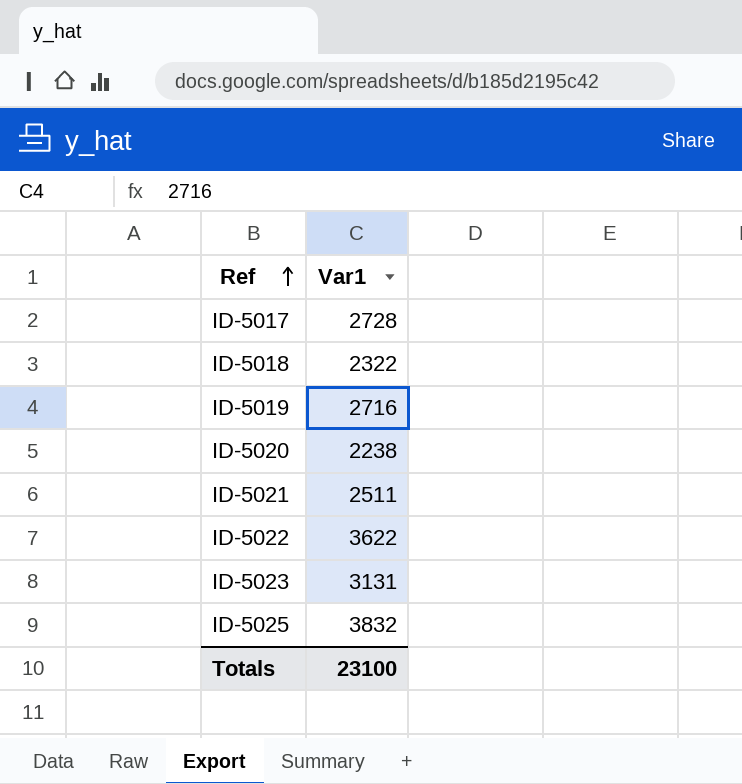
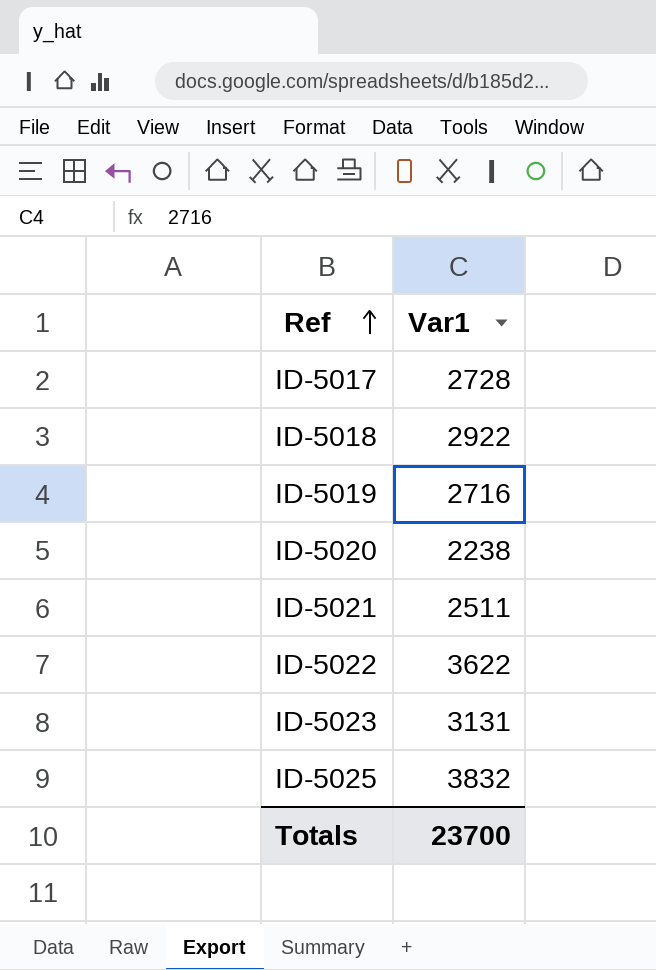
ID-5018 | Var1: 2322 -> 2922
Totals | Var1: 23100 -> 23700

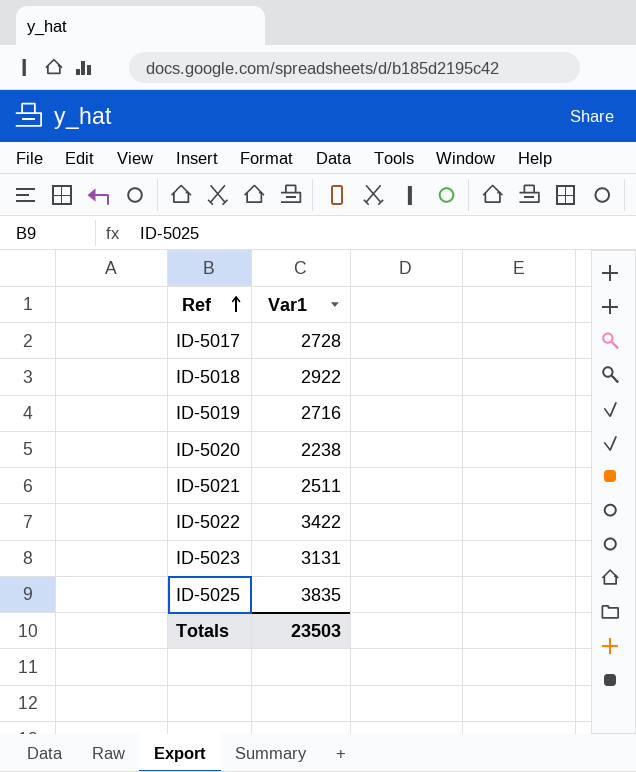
ID-5022 | Var1: 3622 -> 3422
ID-5025 | Var1: 3832 -> 3835
Totals | Var1: 23700 -> 23503

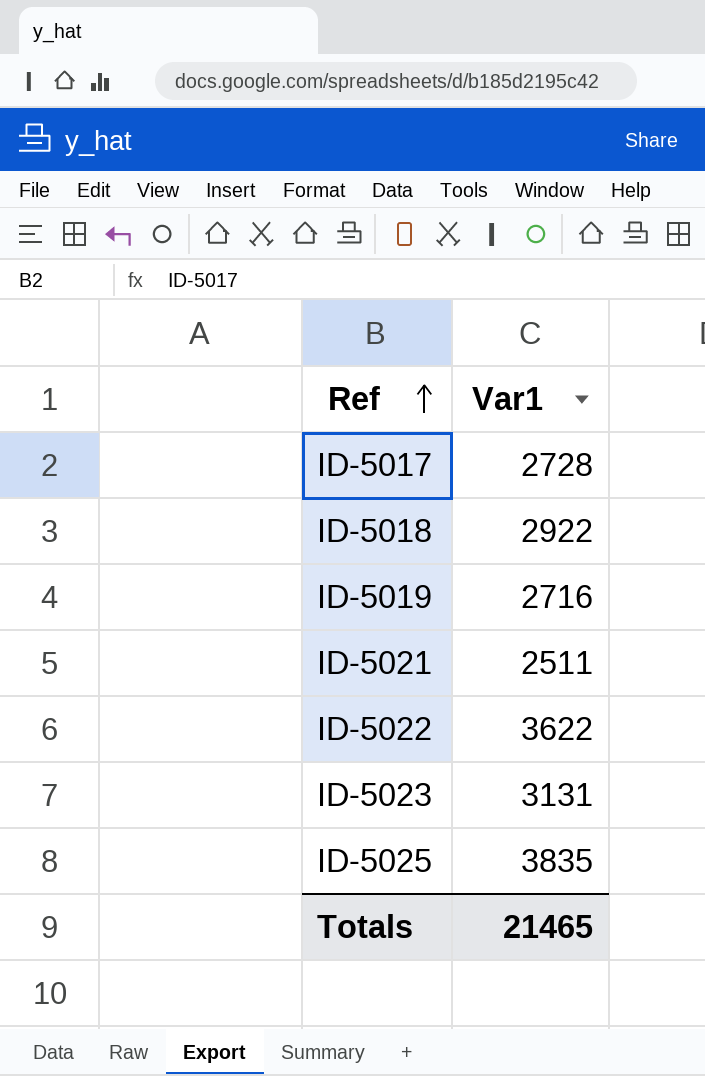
row ID-5020: 2238 -> none
ID-5022 | Var1: 3422 -> 3622
Totals | Var1: 23503 -> 21465

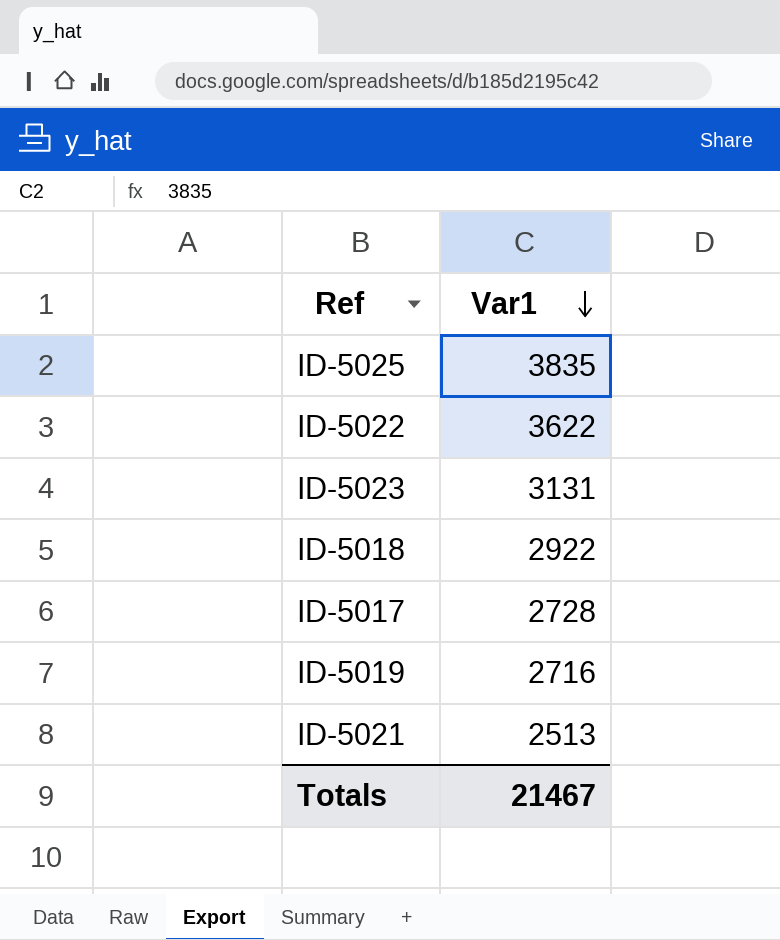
row order: Ref ascending -> Var1 descending
ID-5021 | Var1: 2511 -> 2513
Totals | Var1: 21465 -> 21467

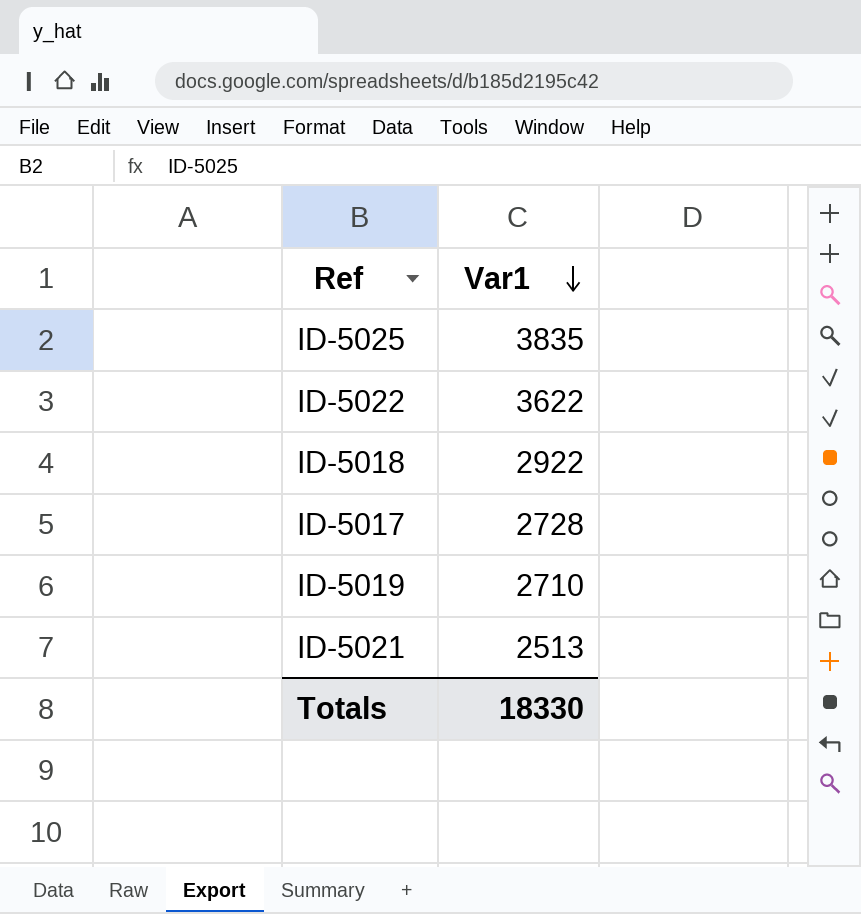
row ID-5023: 3131 -> none
ID-5019 | Var1: 2716 -> 2710
Totals | Var1: 21467 -> 18330

